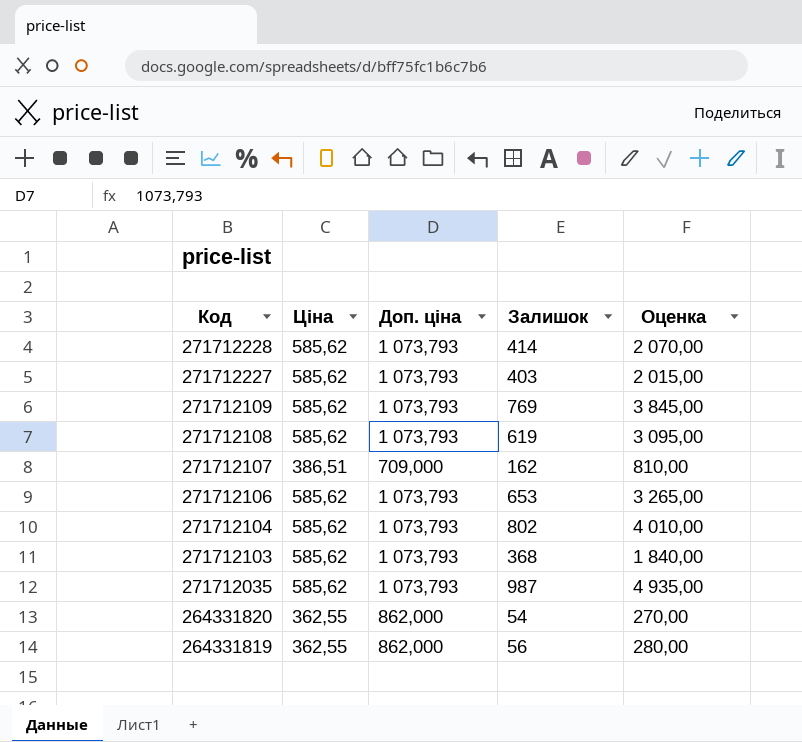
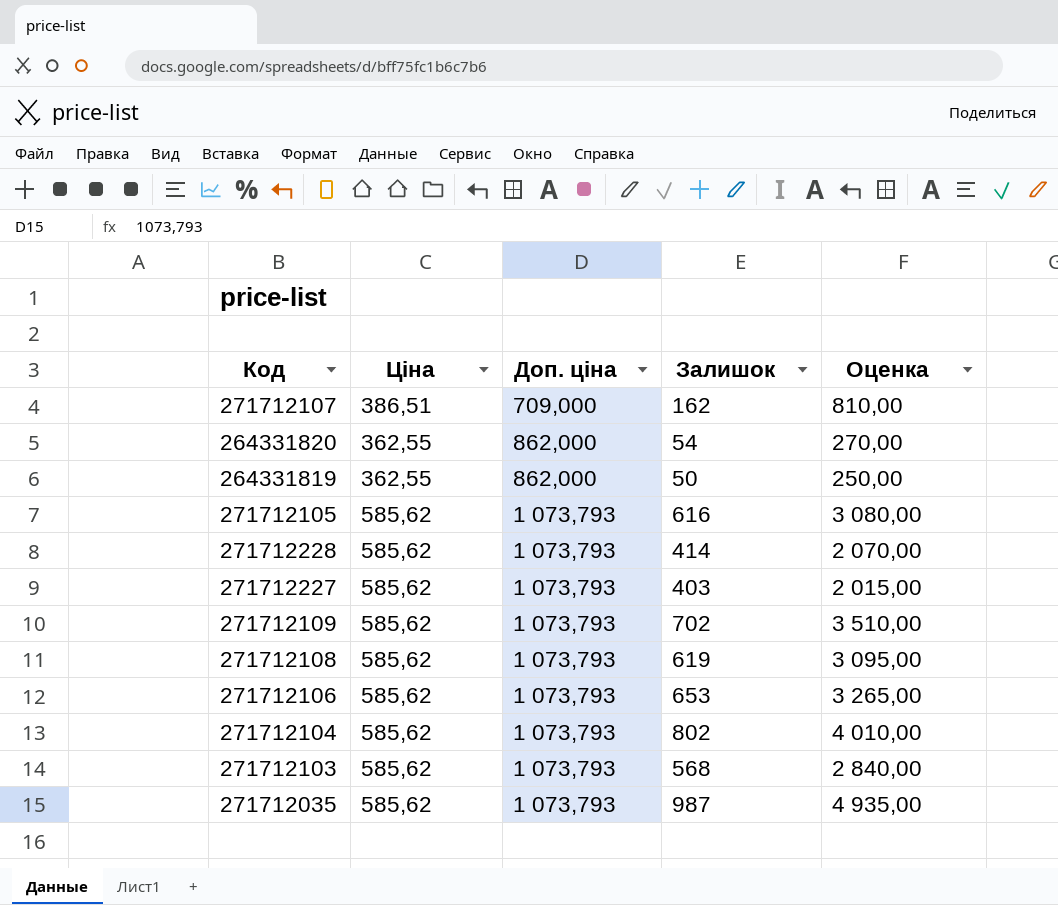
row order: Код descending -> Доп. ціна ascending
264331819 | Залишок: 56 -> 50
264331819 | Оценка: 280,00 -> 250,00
row 271712105: none -> 585,62 | 1 073,793 | 616 | 3 080,00
271712109 | Залишок: 769 -> 702
271712109 | Оценка: 3 845,00 -> 3 510,00
271712103 | Залишок: 368 -> 568
271712103 | Оценка: 1 840,00 -> 2 840,00

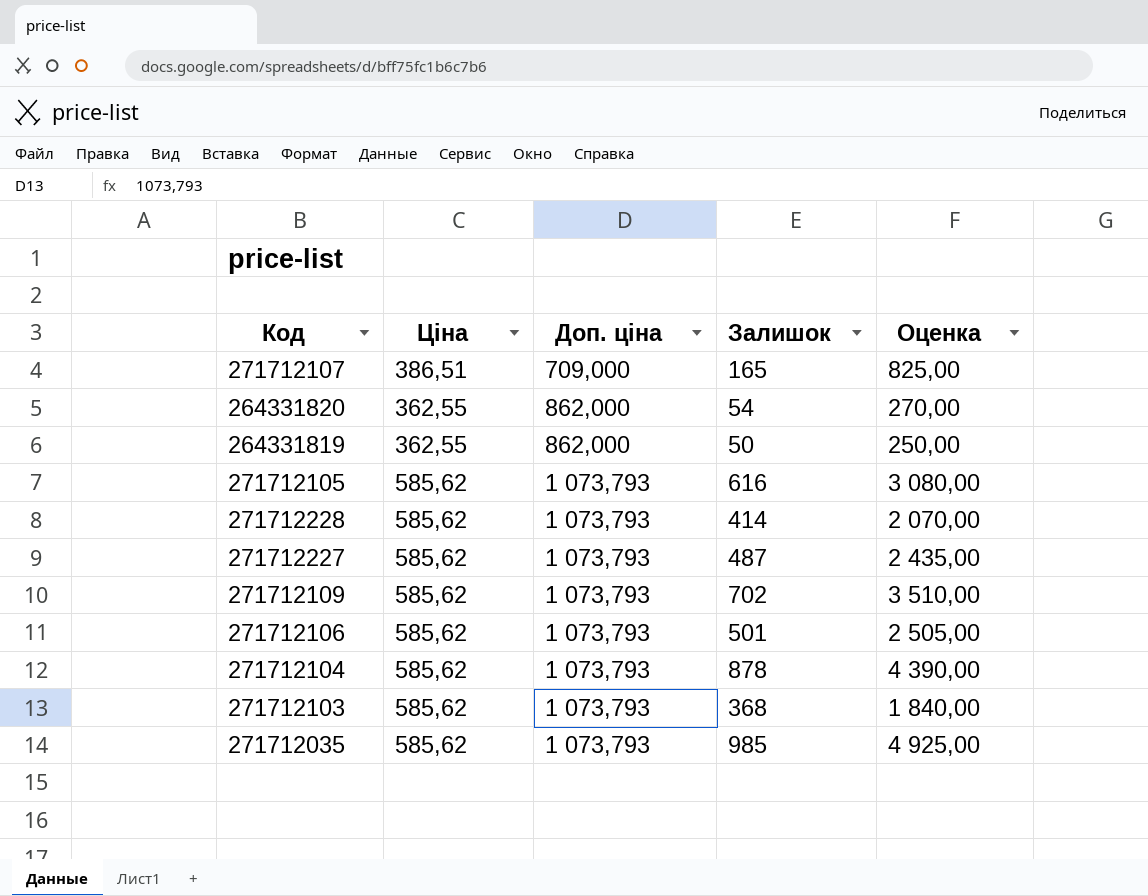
row 271712108: 585,62 | 1 073,793 | 619 | 3 095,00 -> none
271712107 | Залишок: 162 -> 165
271712107 | Оценка: 810,00 -> 825,00
271712227 | Залишок: 403 -> 487
271712227 | Оценка: 2 015,00 -> 2 435,00
271712106 | Залишок: 653 -> 501
271712106 | Оценка: 3 265,00 -> 2 505,00
271712104 | Залишок: 802 -> 878
271712104 | Оценка: 4 010,00 -> 4 390,00
271712103 | Залишок: 568 -> 368
271712103 | Оценка: 2 840,00 -> 1 840,00
271712035 | Залишок: 987 -> 985
271712035 | Оценка: 4 935,00 -> 4 925,00

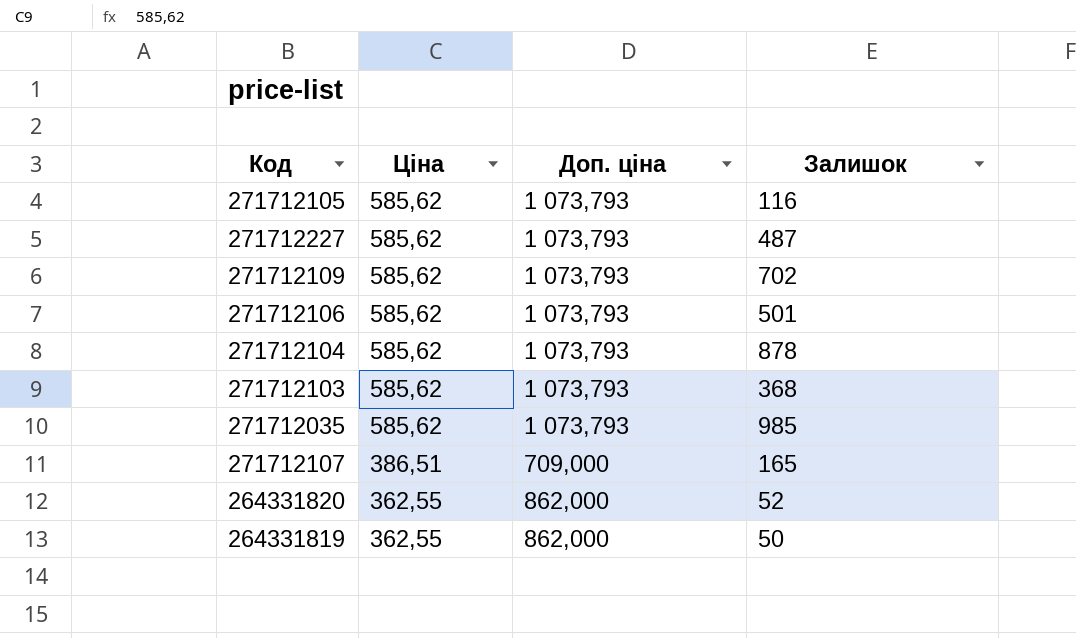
row order: Доп. ціна ascending -> Ціна descending
column Оценка | formula: [Залишок] * 5 -> none
row 271712228: 585,62 | 1 073,793 | 414 | 2 070,00 -> none
271712105 | Залишок: 616 -> 116
264331820 | Залишок: 54 -> 52

